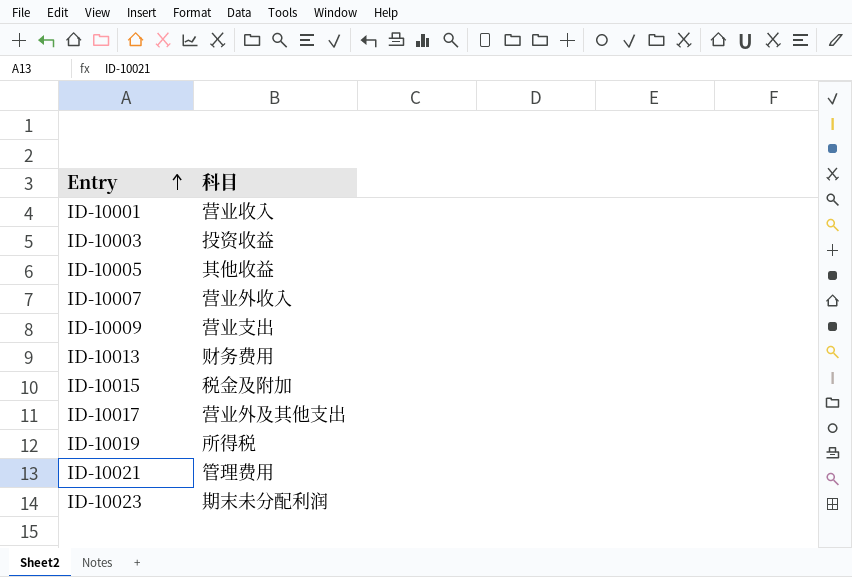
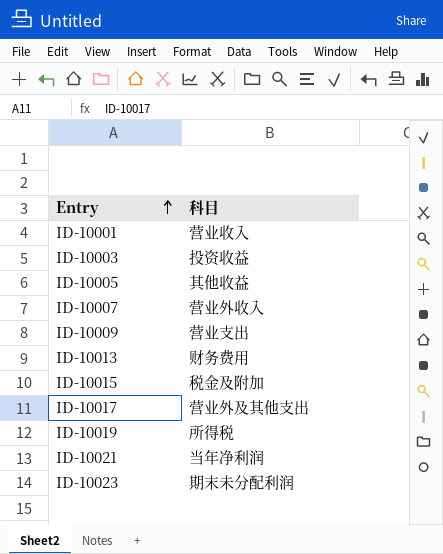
ID-10021 | 科目: 管理费用 -> 当年净利润

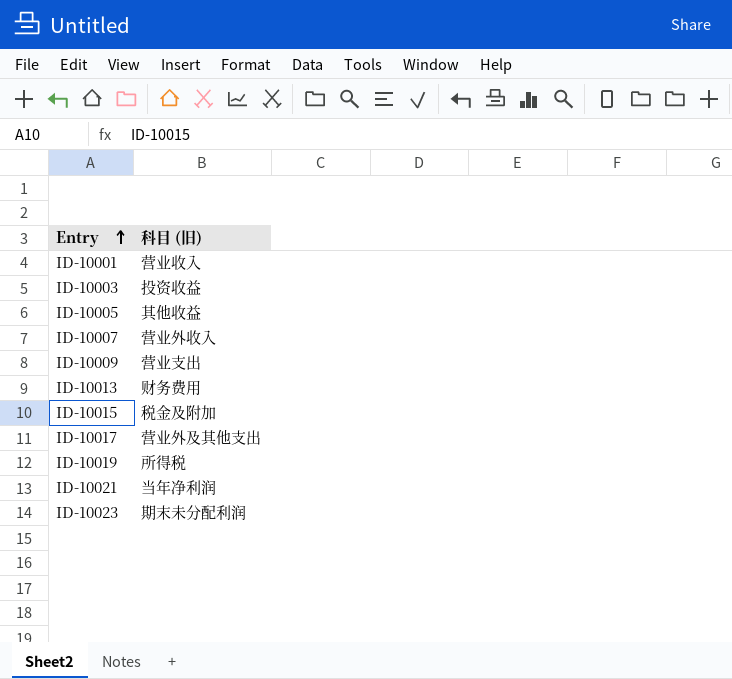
column name: 科目 -> 科目 (旧)

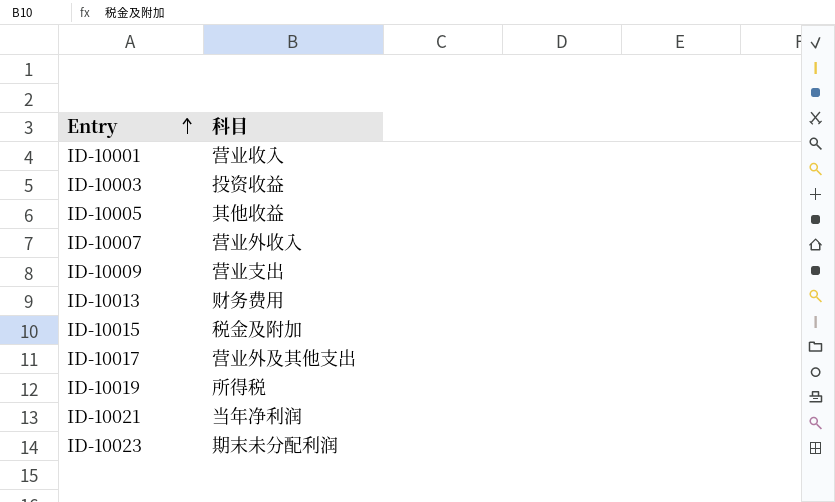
column name: 科目 (旧) -> 科目

